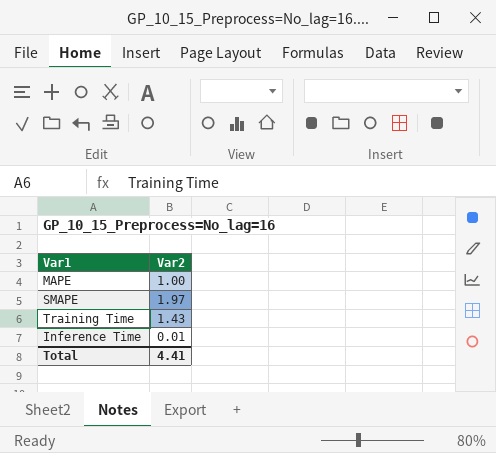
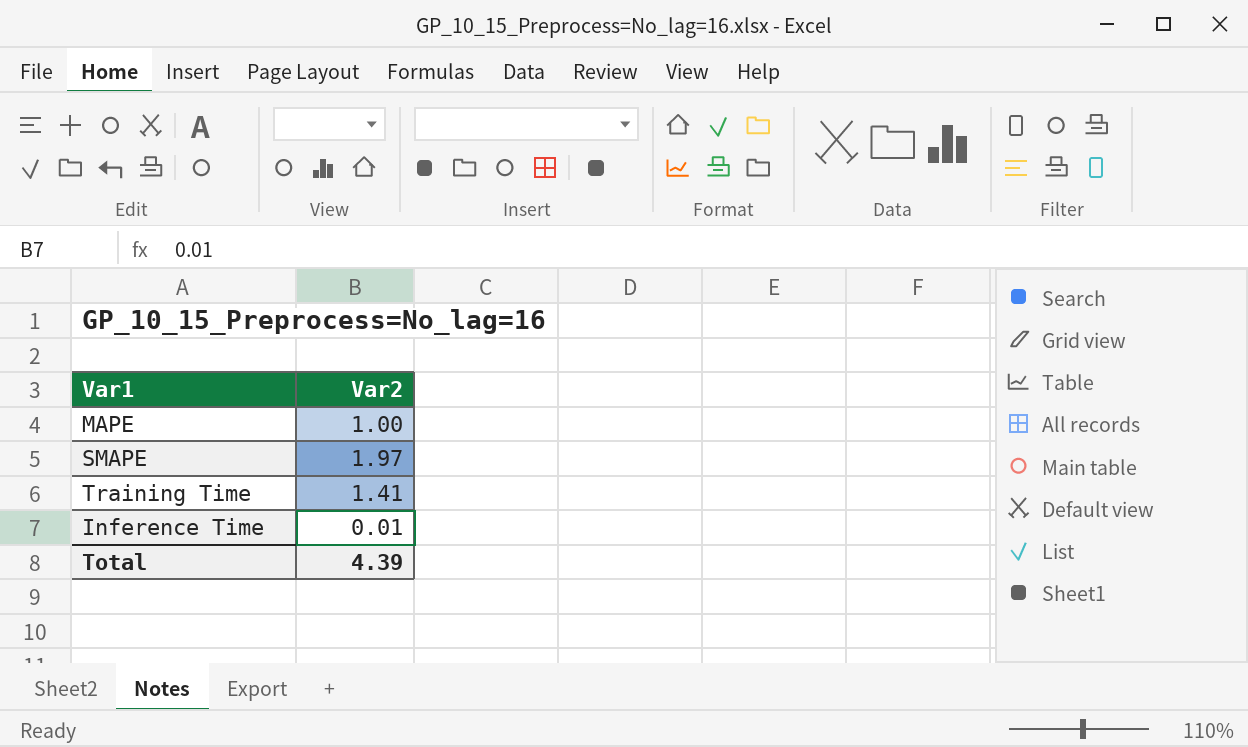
Training Time | Var2: 1.43 -> 1.41
Total | Var2: 4.41 -> 4.39

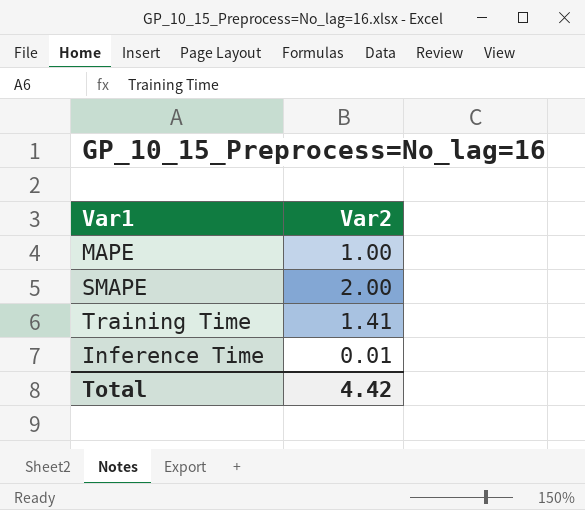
SMAPE | Var2: 1.97 -> 2.00
Total | Var2: 4.39 -> 4.42

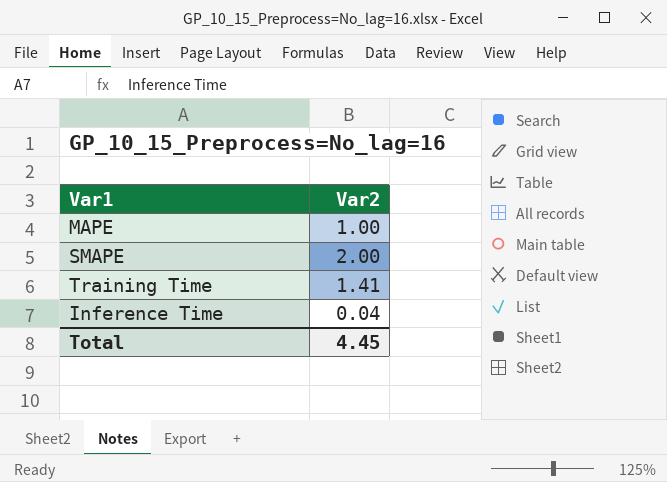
Inference Time | Var2: 0.01 -> 0.04
Total | Var2: 4.42 -> 4.45

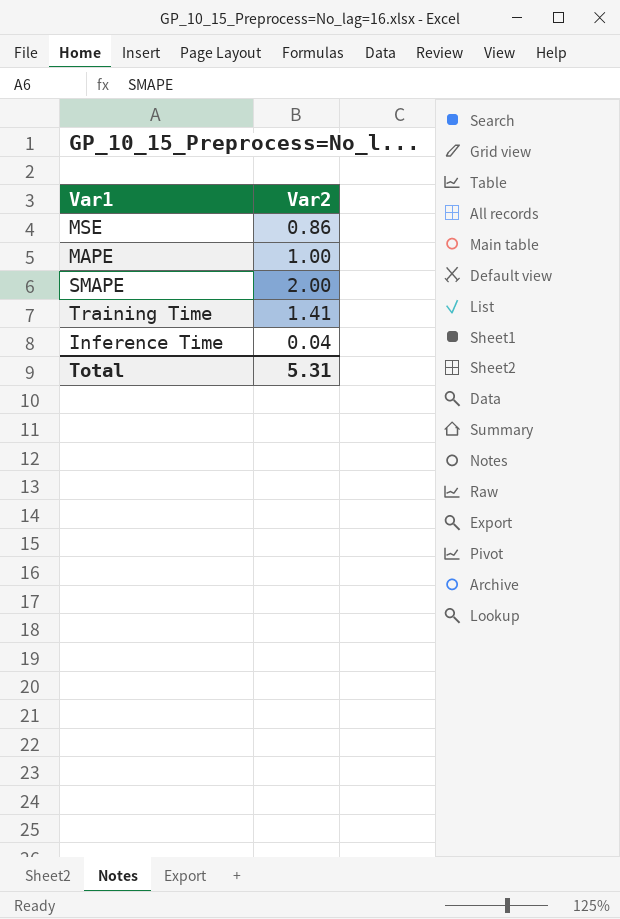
row MSE: none -> 0.86
Total | Var2: 4.45 -> 5.31

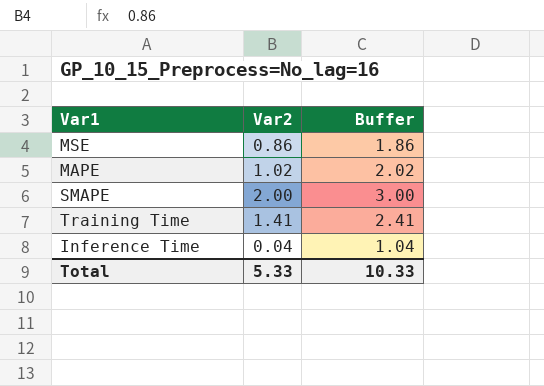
column Buffer | formula: none -> [Var2] + 1
MAPE | Var2: 1.00 -> 1.02
Total | Var2: 5.31 -> 5.33

